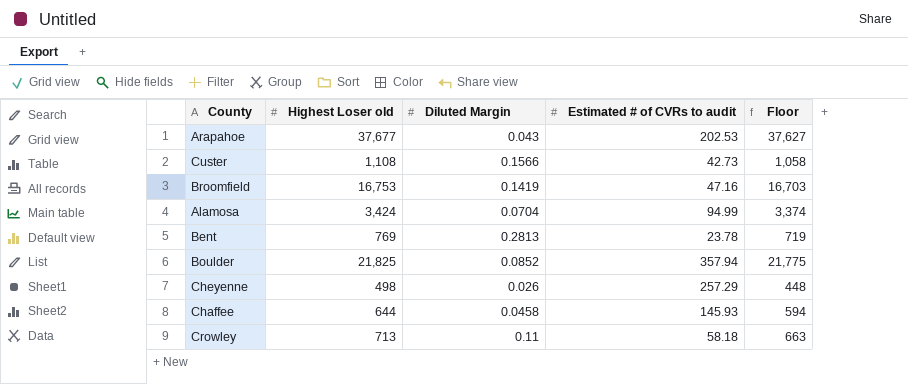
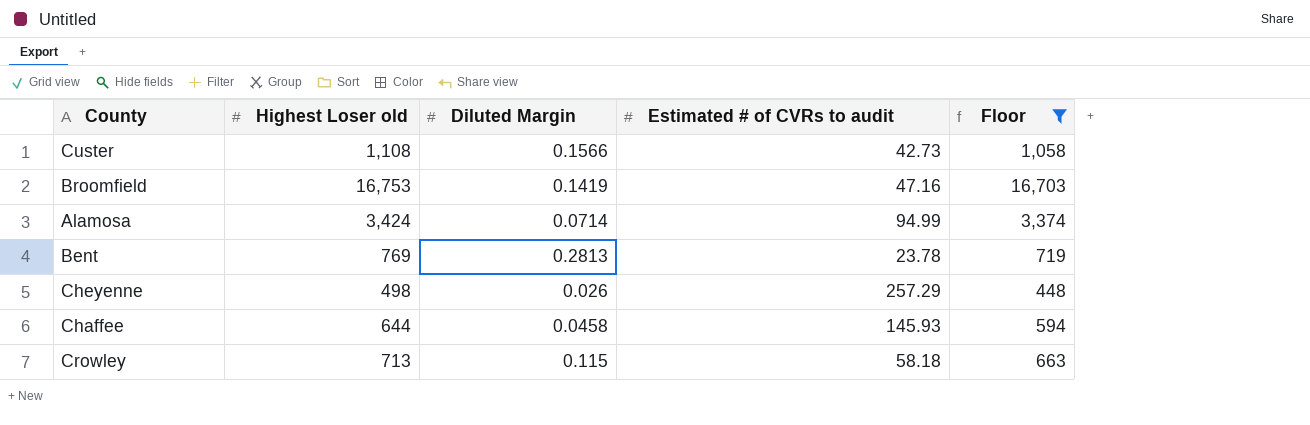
filter: none -> Floor <= 16,703
Alamosa | Diluted Margin: 0.0704 -> 0.0714
Crowley | Diluted Margin: 0.11 -> 0.115

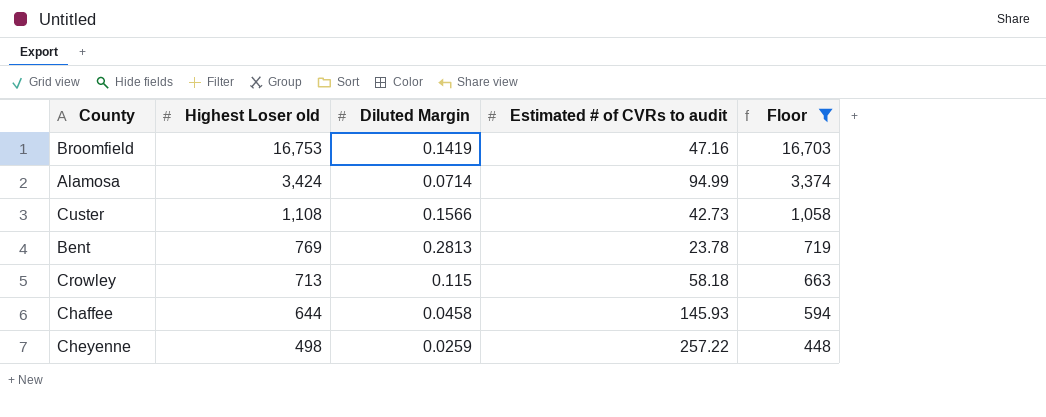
row order: none -> Highest Loser old descending
Cheyenne | Diluted Margin: 0.026 -> 0.0259
Cheyenne | Estimated # of CVRs to audit: 257.29 -> 257.22

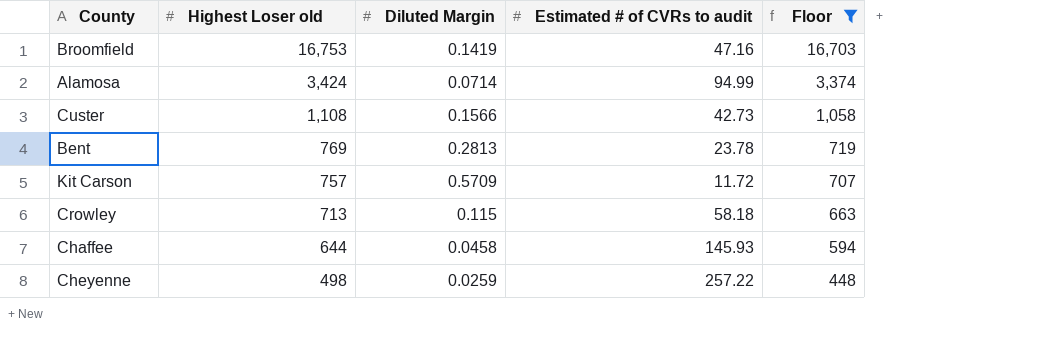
row Kit Carson: none -> 757 | 0.5709 | 11.72 | 707

